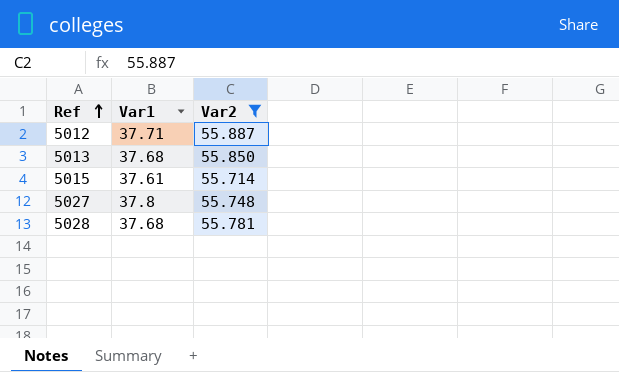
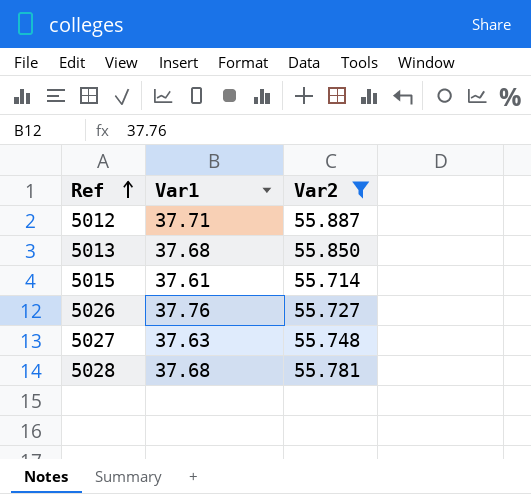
row 5026: none -> 37.76 | 55.727
5027 | Var1: 37.8 -> 37.63

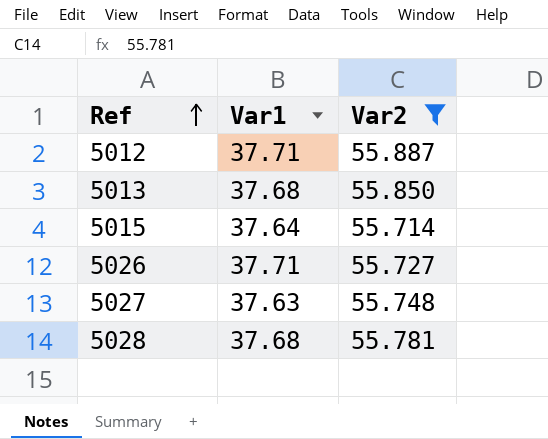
5015 | Var1: 37.61 -> 37.64
5026 | Var1: 37.76 -> 37.71

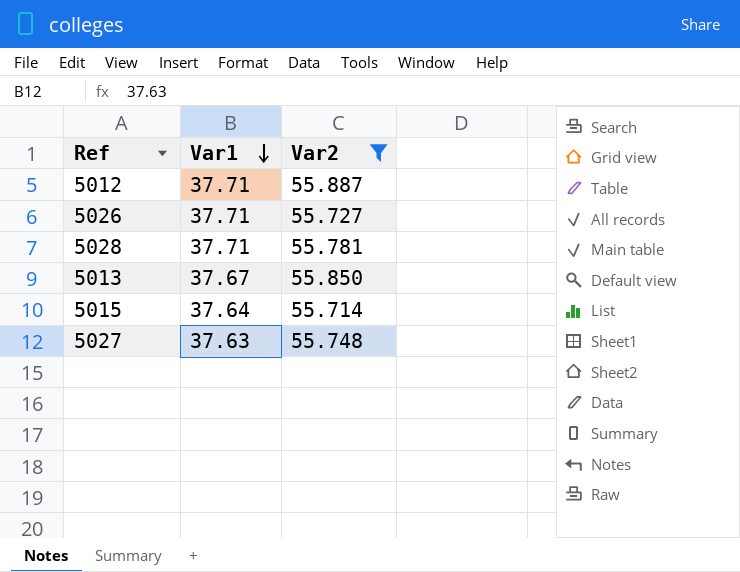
row order: Ref ascending -> Var1 descending
5028 | Var1: 37.68 -> 37.71
5013 | Var1: 37.68 -> 37.67

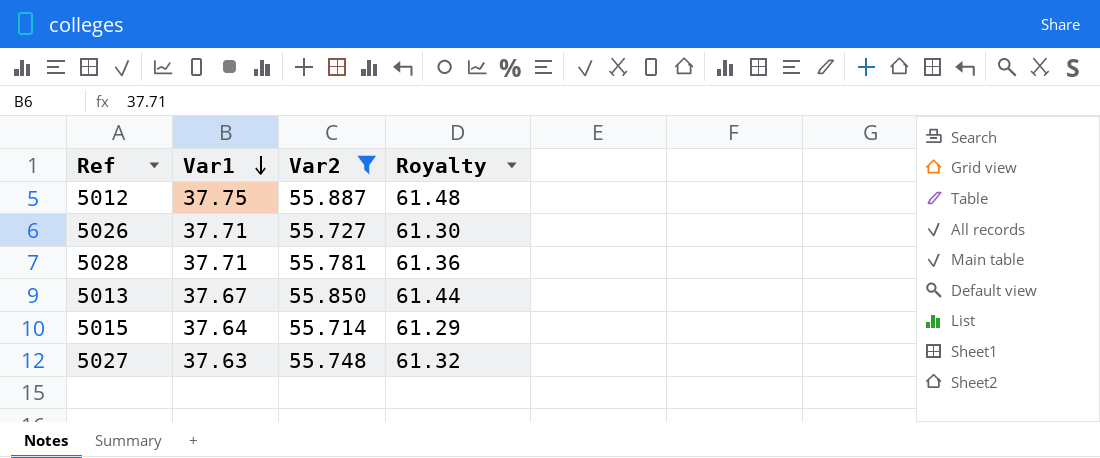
column Royalty | formula: none -> [Var2] * 1.1
5012 | Var1: 37.71 -> 37.75

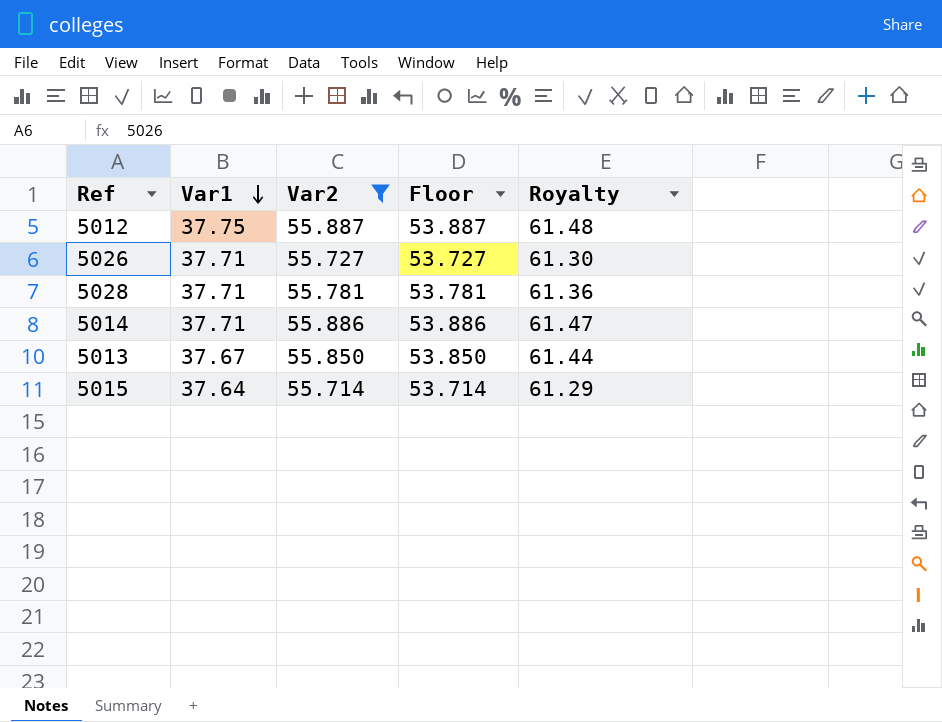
column Floor | formula: none -> [Var2] - 2
row 5027: 37.63 | 55.748 | 61.32 -> none
row 5014: none -> 37.71 | 55.886 | 53.886 | 61.47

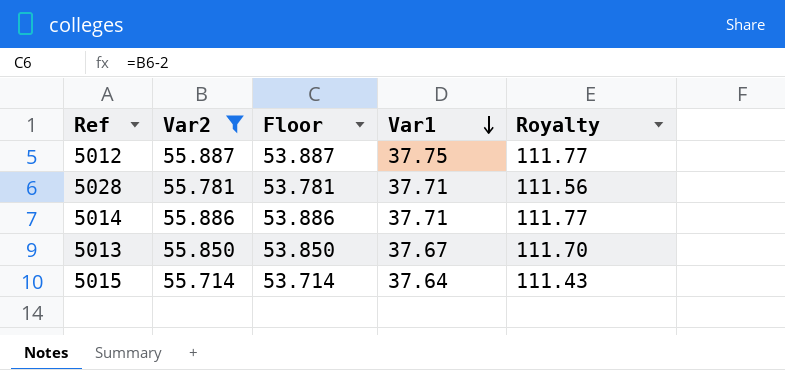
column Var1 | position: 2 -> 4
column Royalty | formula: [Var2] * 1.1 -> [Var2] * 2
row 5026: 37.71 | 55.727 | 53.727 | 61.30 -> none

